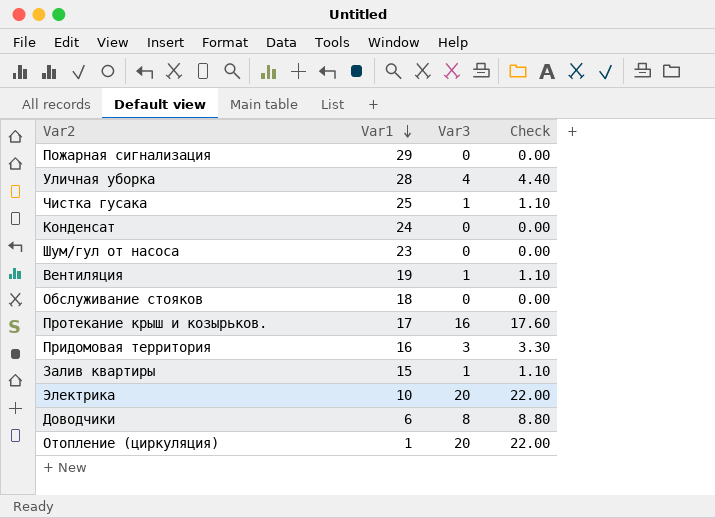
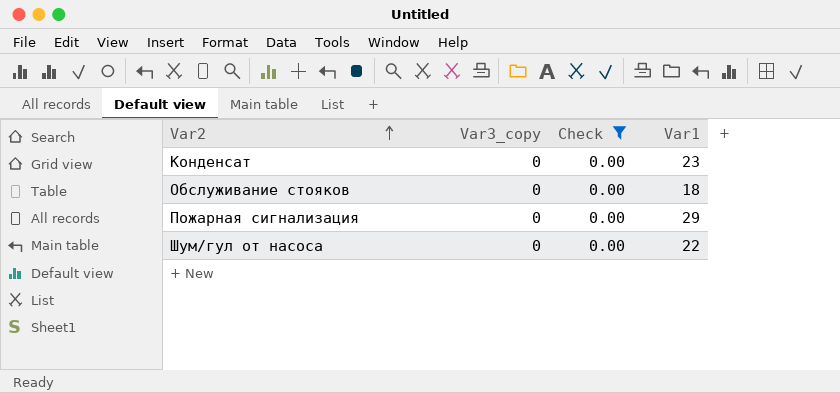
filter: none -> Check = 0.00
row order: Var1 descending -> Var2 ascending
column name: Var3 -> Var3_copy
column Var1 | position: 2 -> 4
Конденсат | Var1: 24 -> 23
Шум/гул от насоса | Var1: 23 -> 22

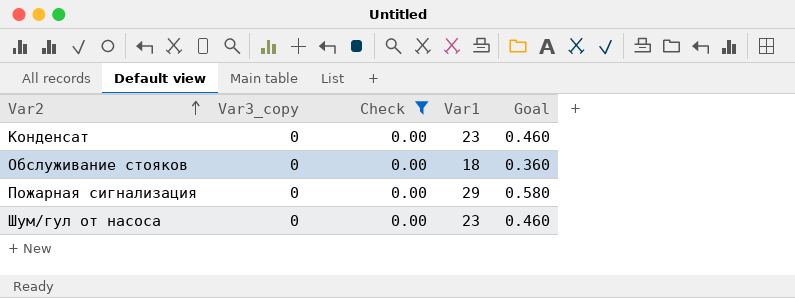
column Goal | formula: none -> [Var1] * 0.02
Шум/гул от насоса | Var1: 22 -> 23

